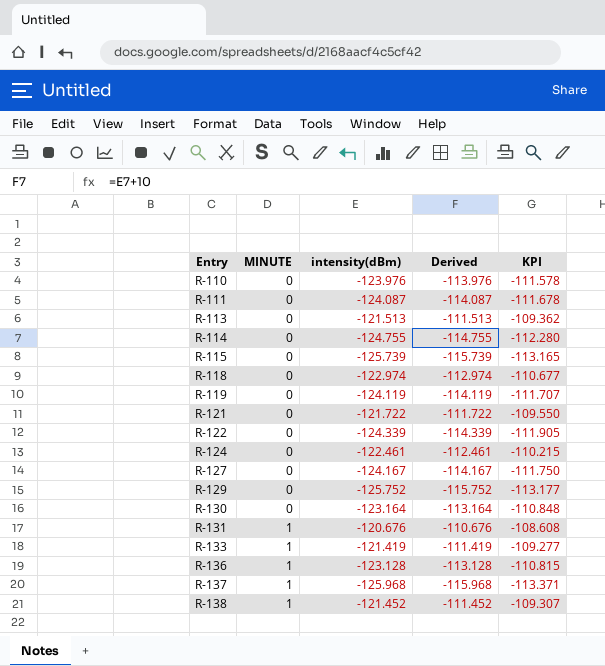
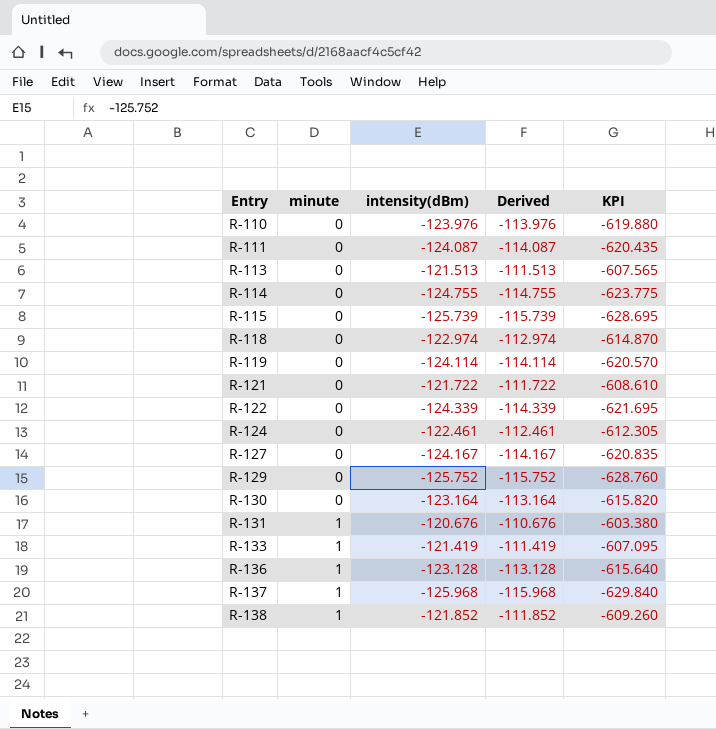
column name: MINUTE -> minute
column KPI | formula: [intensity(dBm)] * 0.9 -> [intensity(dBm)] * 5
R-119 | intensity(dBm): -124.119 -> -124.114
R-119 | Derived: -114.119 -> -114.114
R-138 | intensity(dBm): -121.452 -> -121.852
R-138 | Derived: -111.452 -> -111.852

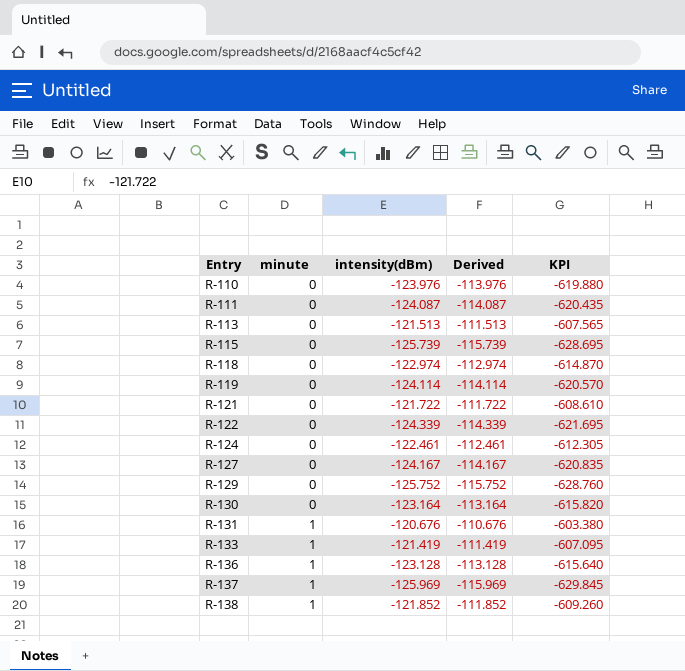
row R-114: 0 | -124.755 | -114.755 | -623.775 -> none
R-137 | intensity(dBm): -125.968 -> -125.969
R-137 | Derived: -115.968 -> -115.969
R-137 | KPI: -629.840 -> -629.845

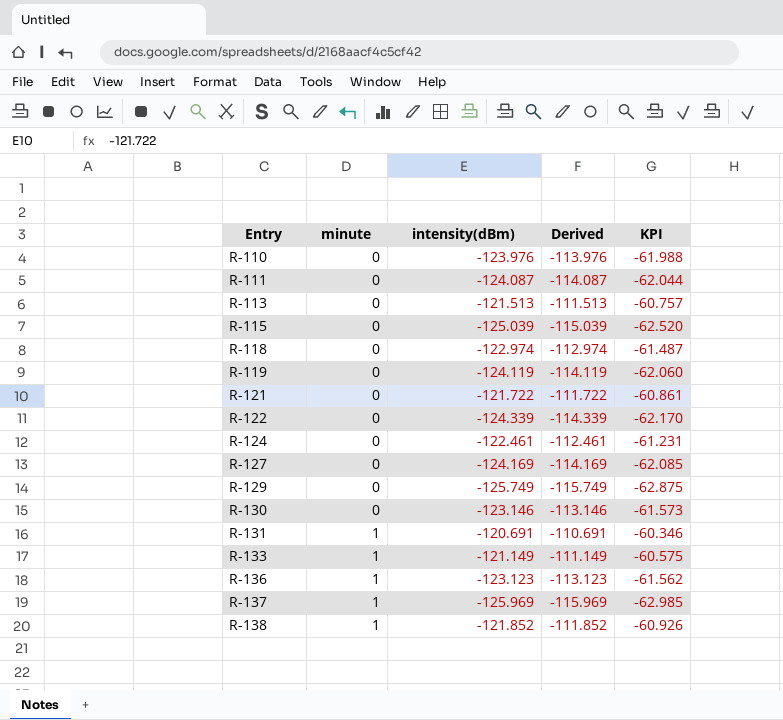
column KPI | formula: [intensity(dBm)] * 5 -> [intensity(dBm)] * 0.5
R-115 | intensity(dBm): -125.739 -> -125.039
R-115 | Derived: -115.739 -> -115.039
R-119 | intensity(dBm): -124.114 -> -124.119
R-119 | Derived: -114.114 -> -114.119
R-127 | intensity(dBm): -124.167 -> -124.169
R-127 | Derived: -114.167 -> -114.169
R-129 | intensity(dBm): -125.752 -> -125.749
R-129 | Derived: -115.752 -> -115.749
R-130 | intensity(dBm): -123.164 -> -123.146
R-130 | Derived: -113.164 -> -113.146
R-131 | intensity(dBm): -120.676 -> -120.691
R-131 | Derived: -110.676 -> -110.691
R-133 | intensity(dBm): -121.419 -> -121.149
R-133 | Derived: -111.419 -> -111.149
R-136 | intensity(dBm): -123.128 -> -123.123
R-136 | Derived: -113.128 -> -113.123

